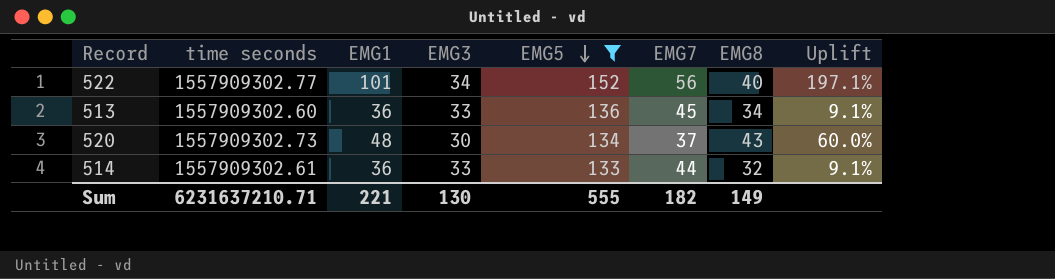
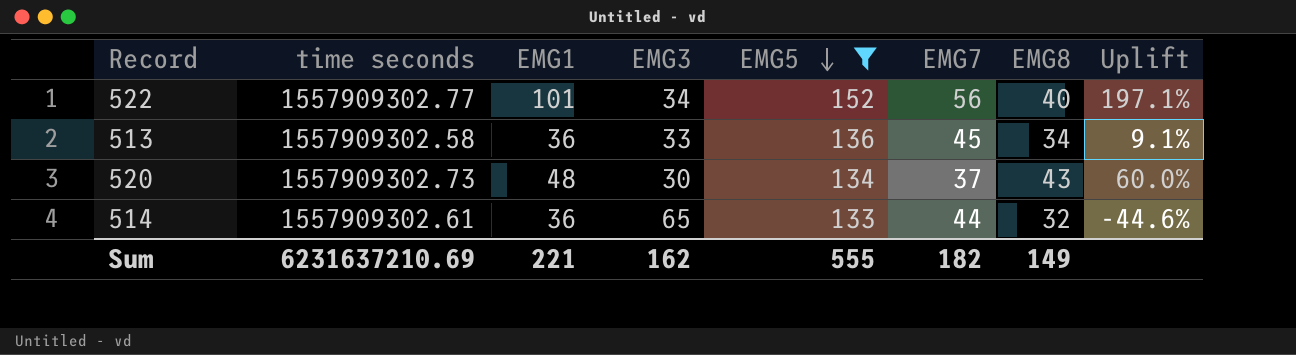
513 | time seconds: 1557909302.60 -> 1557909302.58
514 | EMG3: 33 -> 65
514 | Uplift: 9.1% -> -44.6%
Sum | time seconds: 6231637210.71 -> 6231637210.69
Sum | EMG3: 130 -> 162

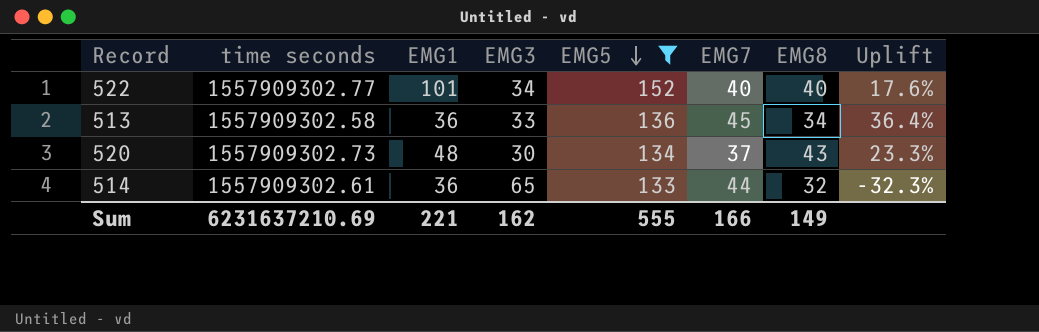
column Uplift | formula: ([EMG1] - [EMG3]) / [EMG3] -> ([EMG7] - [EMG3]) / [EMG3]
522 | EMG7: 56 -> 40
Sum | EMG7: 182 -> 166

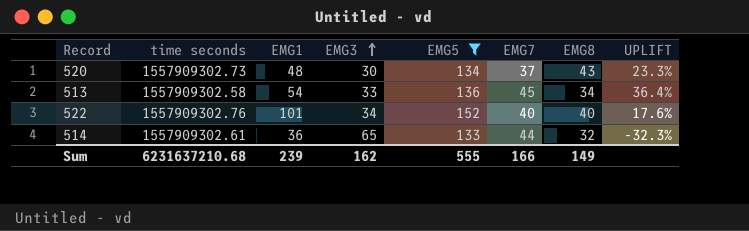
row order: EMG5 descending -> EMG3 ascending
column name: Uplift -> UPLIFT
513 | EMG1: 36 -> 54
522 | time seconds: 1557909302.77 -> 1557909302.76
Sum | time seconds: 6231637210.69 -> 6231637210.68
Sum | EMG1: 221 -> 239

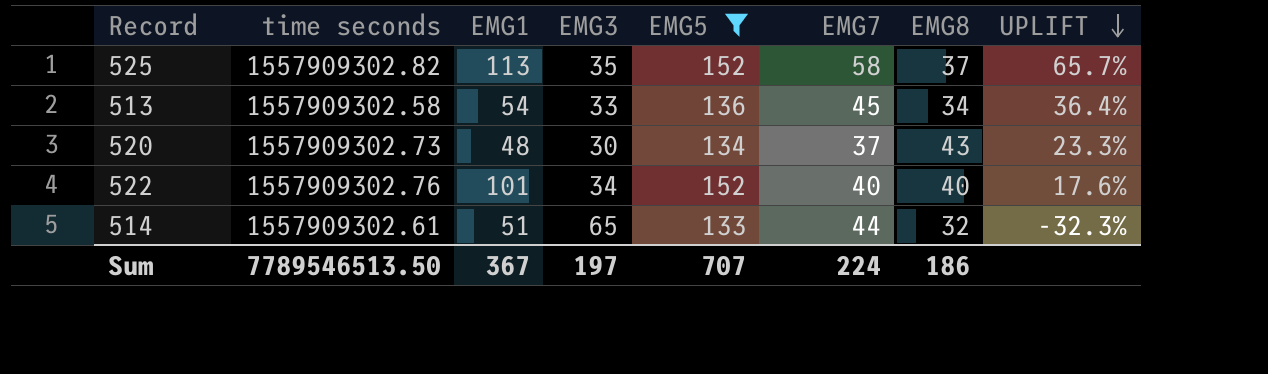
row order: EMG3 ascending -> UPLIFT descending
row 525: none -> 1557909302.82 | 113 | 35 | 152 | 58 | 37 | 65.7%
514 | EMG1: 36 -> 51
Sum | time seconds: 6231637210.68 -> 7789546513.50
Sum | EMG1: 239 -> 367
Sum | EMG3: 162 -> 197
Sum | EMG5: 555 -> 707
Sum | EMG7: 166 -> 224
Sum | EMG8: 149 -> 186

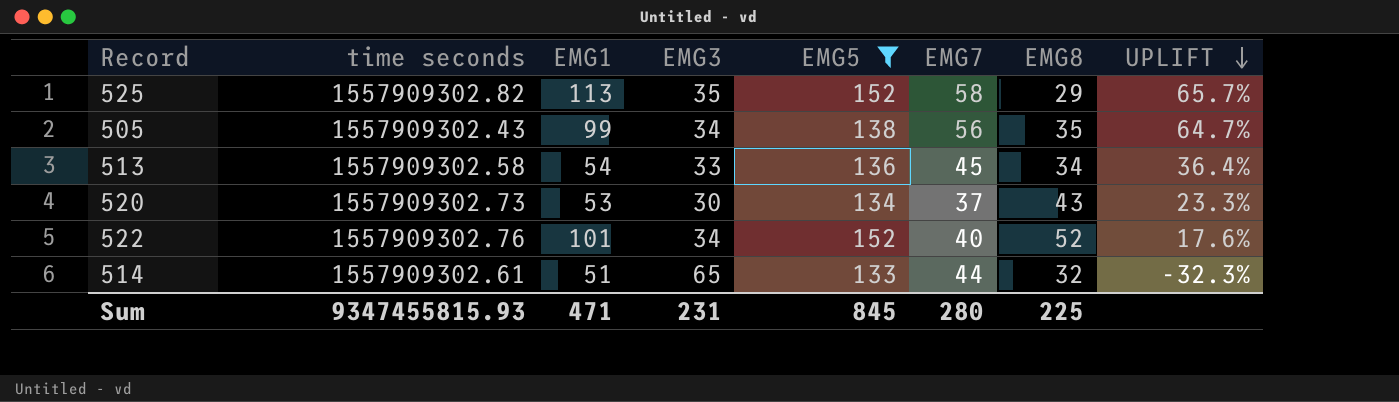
525 | EMG8: 37 -> 29
row 505: none -> 1557909302.43 | 99 | 34 | 138 | 56 | 35 | 64.7%
520 | EMG1: 48 -> 53
522 | EMG8: 40 -> 52
Sum | time seconds: 7789546513.50 -> 9347455815.93
Sum | EMG1: 367 -> 471
Sum | EMG3: 197 -> 231
Sum | EMG5: 707 -> 845
Sum | EMG7: 224 -> 280
Sum | EMG8: 186 -> 225

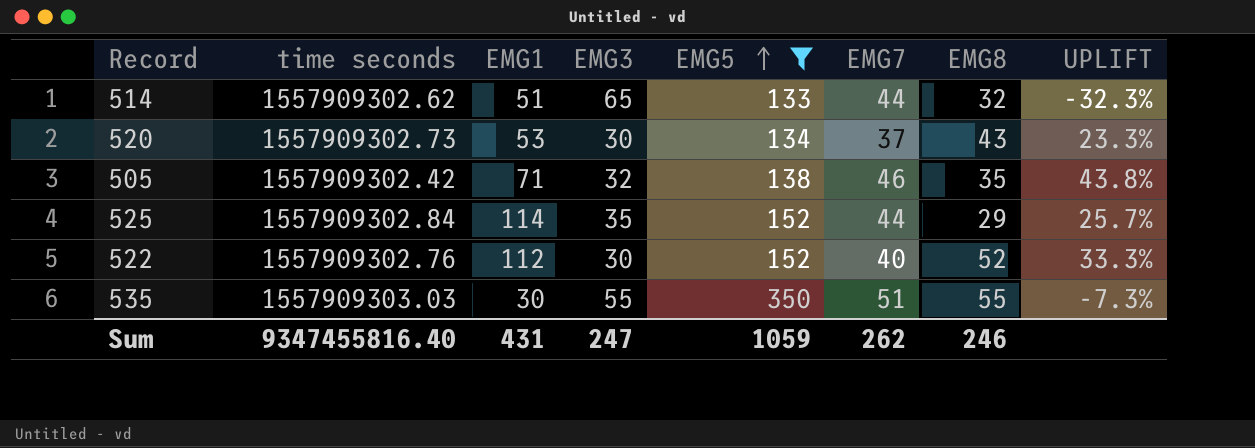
row order: UPLIFT descending -> EMG5 ascending
row 513: 1557909302.58 | 54 | 33 | 136 | 45 | 34 | 36.4% -> none
514 | time seconds: 1557909302.61 -> 1557909302.62
505 | time seconds: 1557909302.43 -> 1557909302.42
505 | EMG1: 99 -> 71
505 | EMG3: 34 -> 32
505 | EMG7: 56 -> 46
505 | UPLIFT: 64.7% -> 43.8%
525 | time seconds: 1557909302.82 -> 1557909302.84
525 | EMG1: 113 -> 114
525 | EMG7: 58 -> 44
525 | UPLIFT: 65.7% -> 25.7%
522 | EMG1: 101 -> 112
522 | EMG3: 34 -> 30
522 | UPLIFT: 17.6% -> 33.3%
row 535: none -> 1557909303.03 | 30 | 55 | 350 | 51 | 55 | -7.3%
Sum | time seconds: 9347455815.93 -> 9347455816.40
Sum | EMG1: 471 -> 431
Sum | EMG3: 231 -> 247
Sum | EMG5: 845 -> 1059
Sum | EMG7: 280 -> 262
Sum | EMG8: 225 -> 246

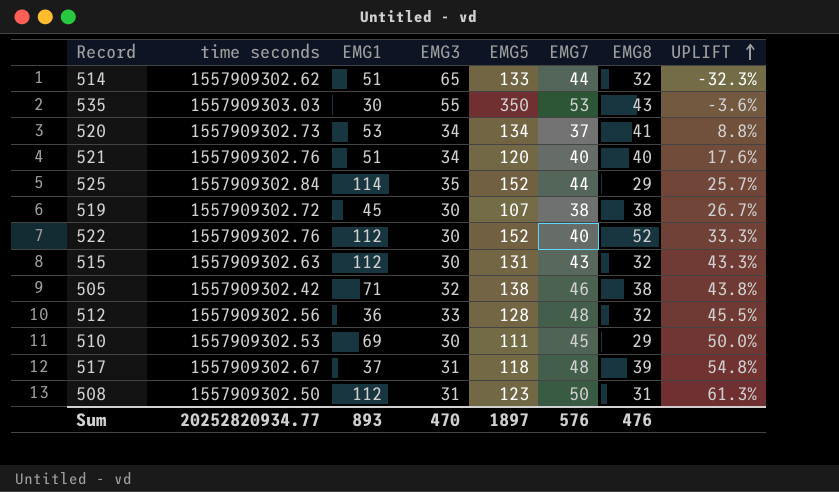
filter: EMG5 >= 133 -> none
row order: EMG5 ascending -> UPLIFT ascending
535 | EMG7: 51 -> 53
535 | EMG8: 55 -> 43
535 | UPLIFT: -7.3% -> -3.6%
520 | EMG3: 30 -> 34
520 | EMG8: 43 -> 41
520 | UPLIFT: 23.3% -> 8.8%
505 | EMG8: 35 -> 38
Sum | time seconds: 9347455816.40 -> 20252820934.77
Sum | EMG1: 431 -> 893
Sum | EMG3: 247 -> 470
Sum | EMG5: 1059 -> 1897
Sum | EMG7: 262 -> 576
Sum | EMG8: 246 -> 476

